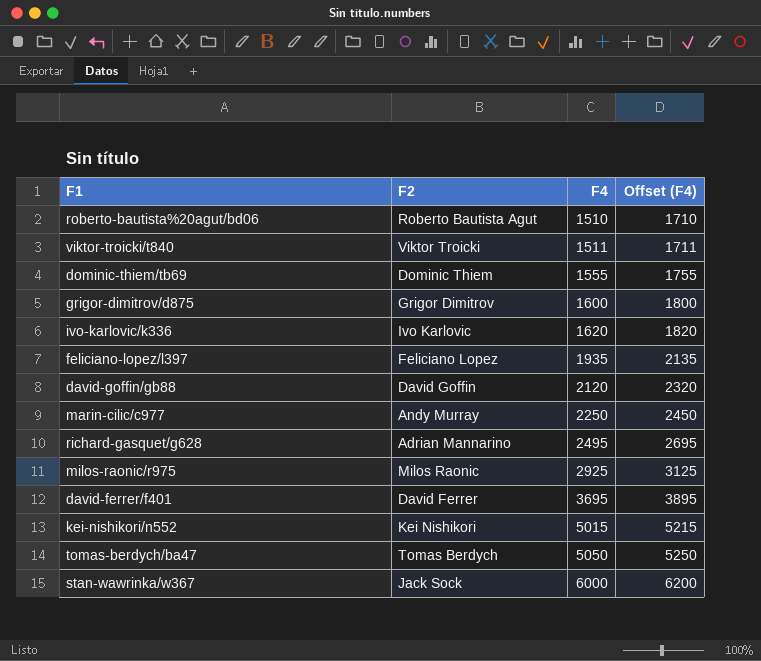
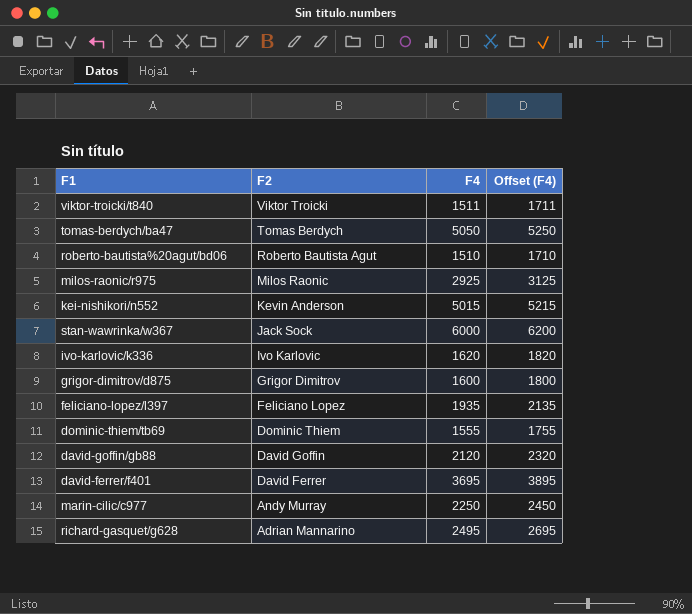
row order: F4 ascending -> F2 descending
kei-nishikori/n552 | F2: Kei Nishikori -> Kevin Anderson

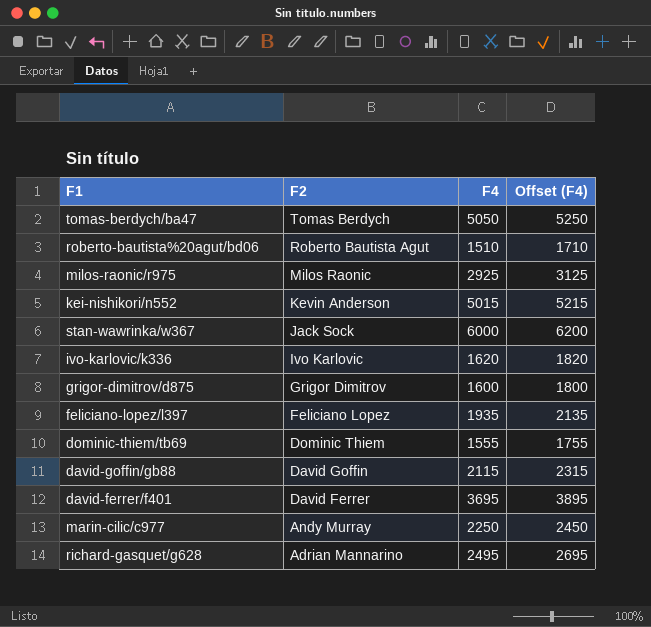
row viktor-troicki/t840: Viktor Troicki | 1511 | 1711 -> none
david-goffin/gb88 | F4: 2120 -> 2115
david-goffin/gb88 | Offset (F4): 2320 -> 2315

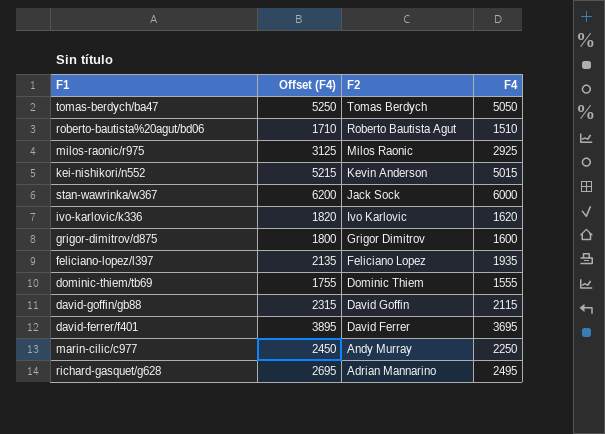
column Offset (F4) | position: 4 -> 2

